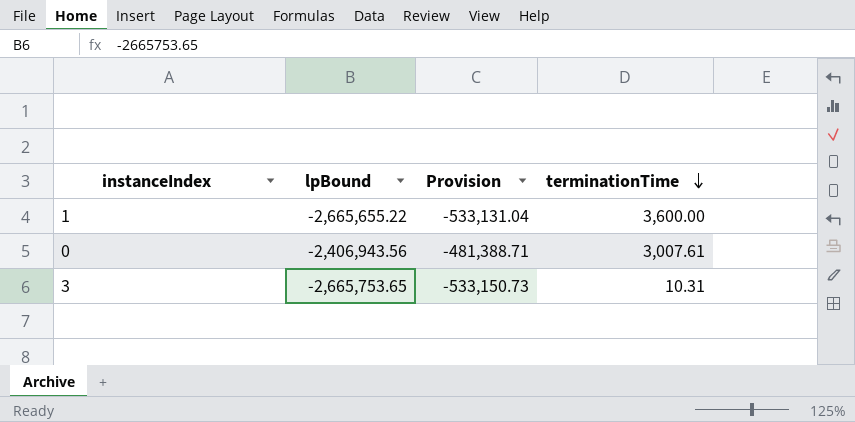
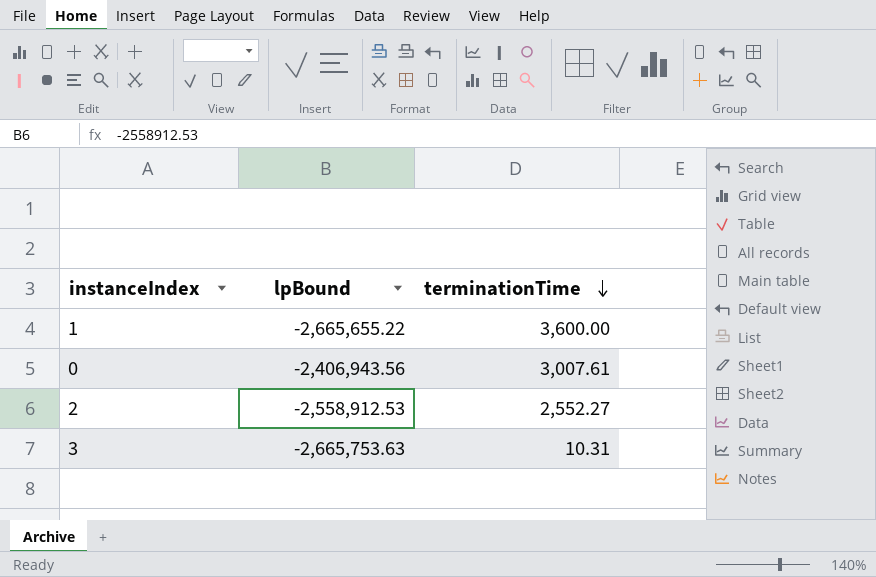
column Provision | formula: [lpBound] * 0.2 -> none
row 2: none -> -2,558,912.53 | 2,552.27
3 | lpBound: -2,665,753.65 -> -2,665,753.63

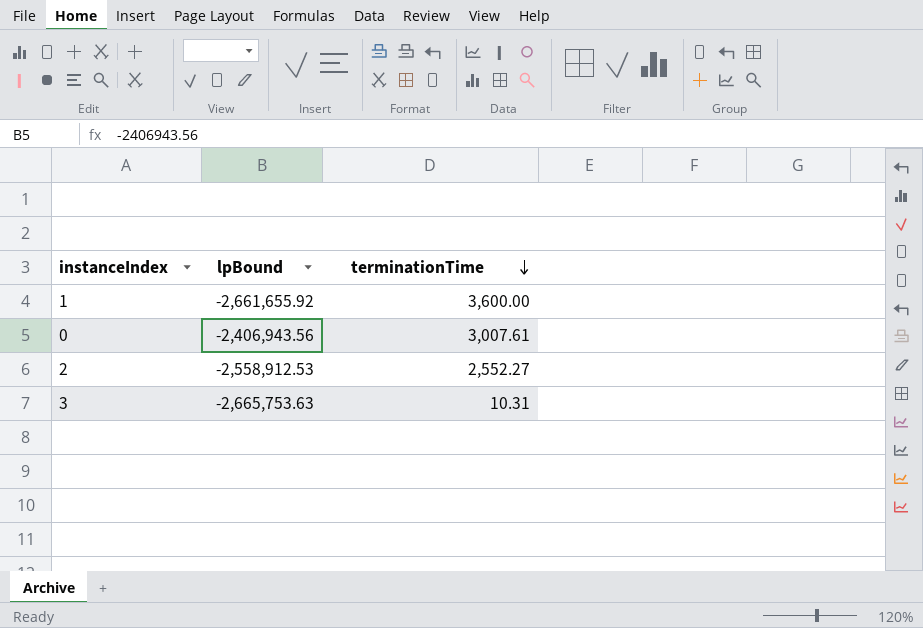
1 | lpBound: -2,665,655.22 -> -2,661,655.92

